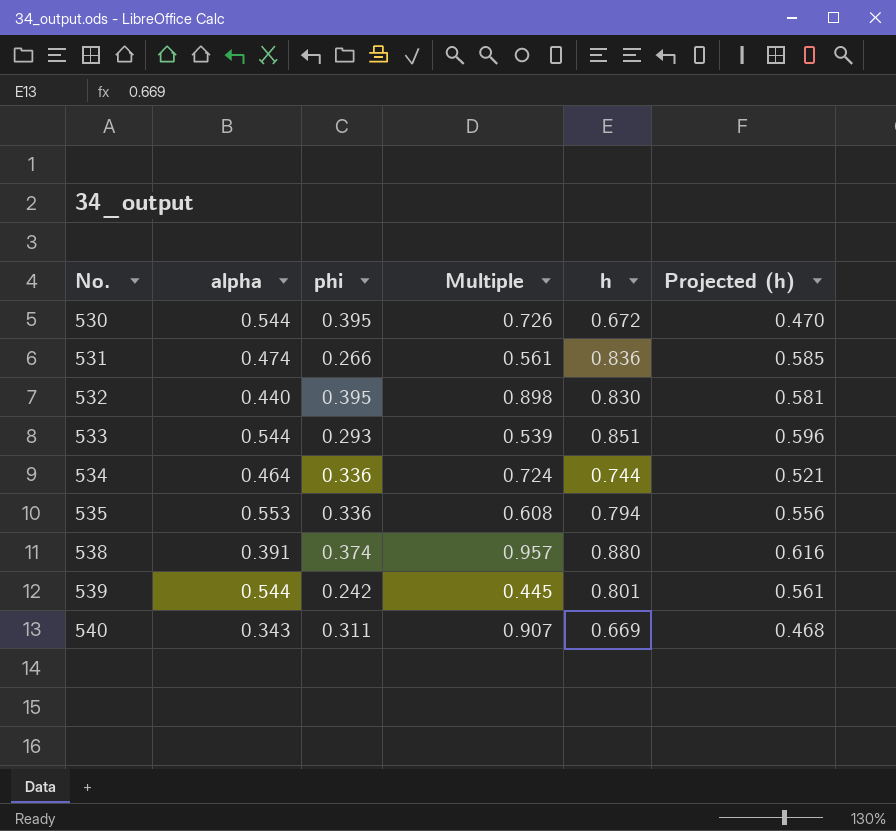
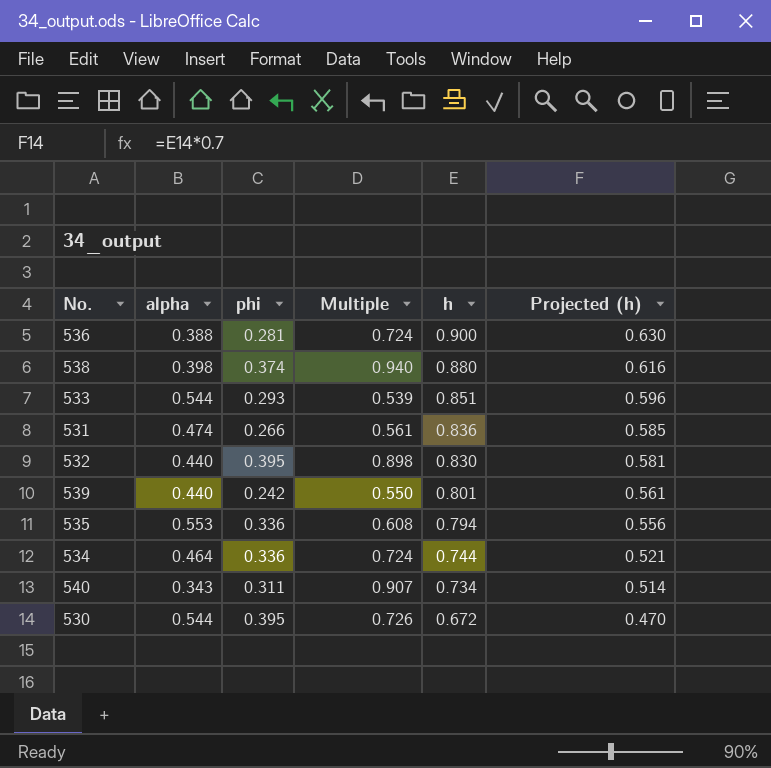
row order: No. ascending -> h descending
row 536: none -> 0.388 | 0.281 | 0.724 | 0.900 | 0.630
538 | alpha: 0.391 -> 0.398
538 | Multiple: 0.957 -> 0.940
539 | alpha: 0.544 -> 0.440
539 | Multiple: 0.445 -> 0.550
540 | h: 0.669 -> 0.734
540 | Projected (h): 0.468 -> 0.514

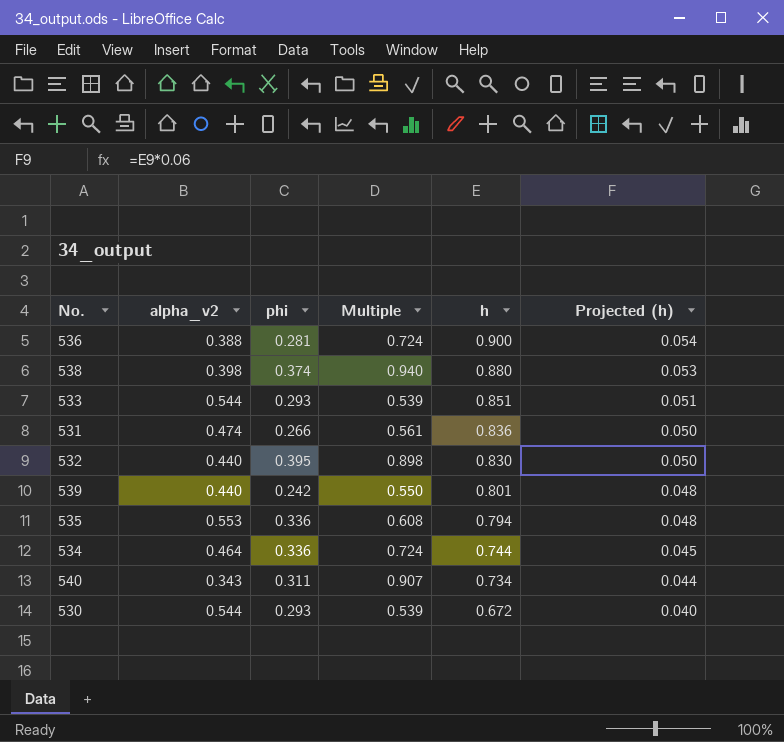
column name: alpha -> alpha_v2
column Projected (h) | formula: [h] * 0.7 -> [h] * 0.06
530 | phi: 0.395 -> 0.293
530 | Multiple: 0.726 -> 0.539

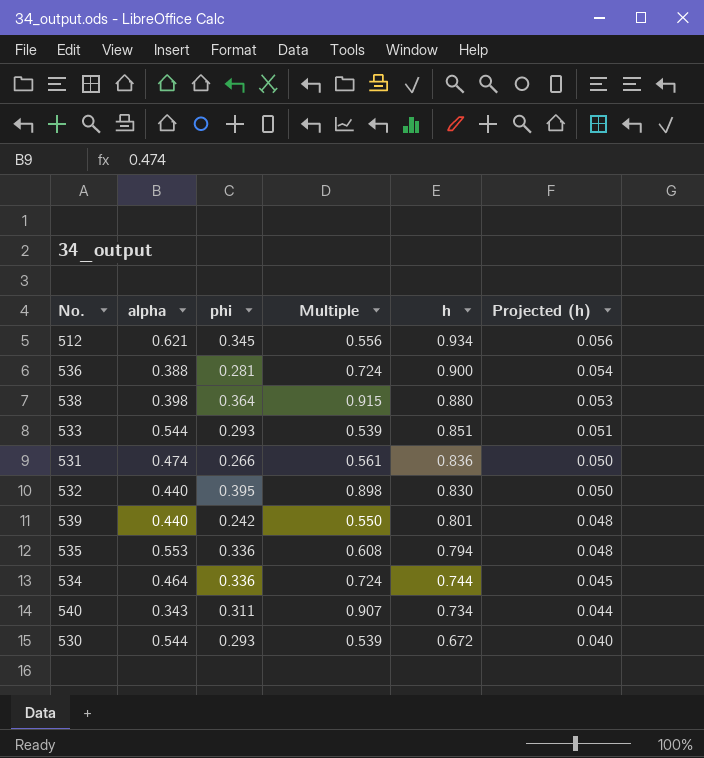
column name: alpha_v2 -> alpha
row 512: none -> 0.621 | 0.345 | 0.556 | 0.934 | 0.056
538 | phi: 0.374 -> 0.364
538 | Multiple: 0.940 -> 0.915

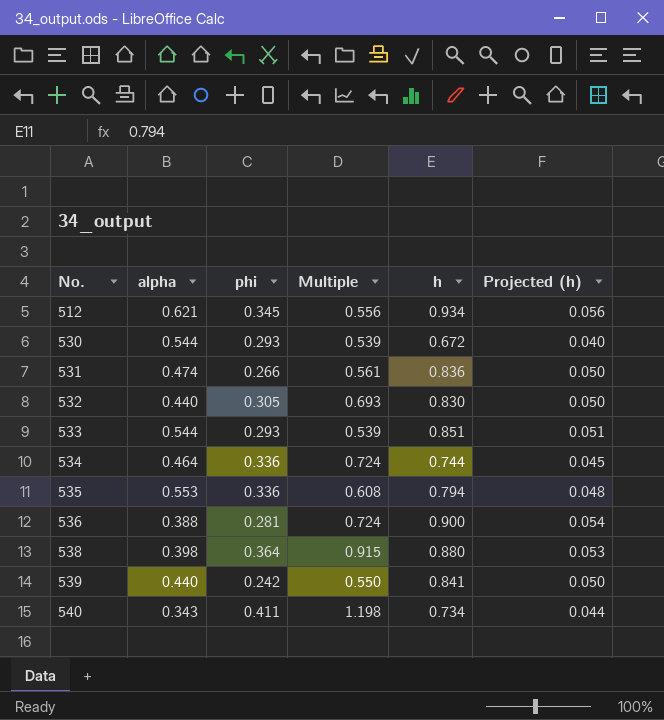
row order: h descending -> No. ascending
532 | phi: 0.395 -> 0.305
532 | Multiple: 0.898 -> 0.693
539 | h: 0.801 -> 0.841
539 | Projected (h): 0.048 -> 0.050
540 | phi: 0.311 -> 0.411
540 | Multiple: 0.907 -> 1.198

